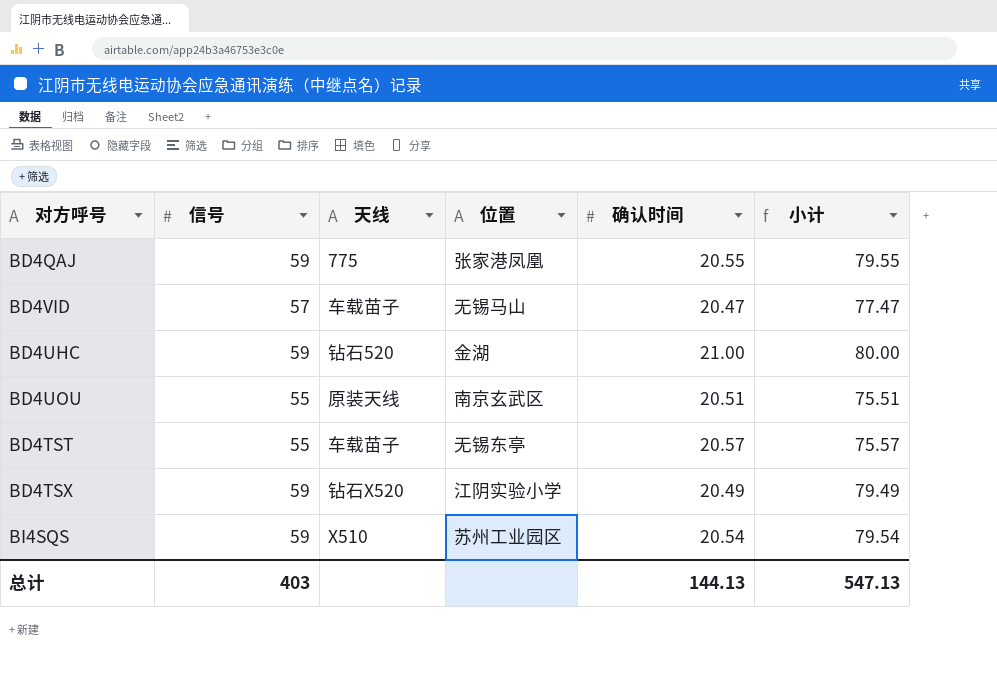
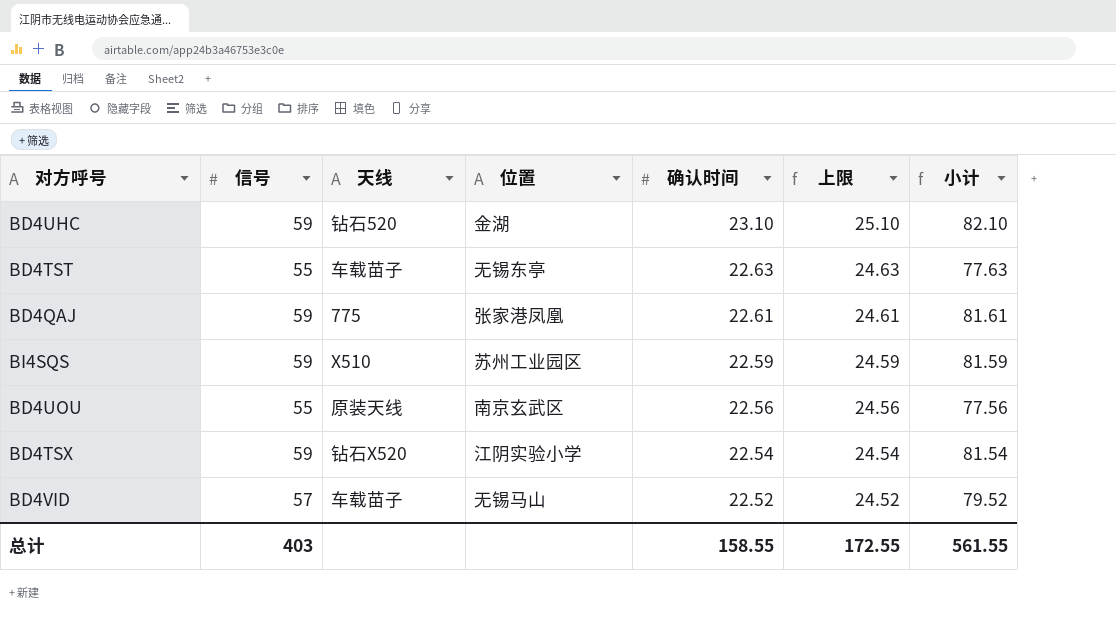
row order: none -> 确认时间 descending
column 上限 | formula: none -> [确认时间] + 2
BD4UHC | 确认时间: 21.00 -> 23.10
BD4UHC | 小计: 80.00 -> 82.10
BD4TST | 确认时间: 20.57 -> 22.63
BD4TST | 小计: 75.57 -> 77.63
BD4QAJ | 确认时间: 20.55 -> 22.61
BD4QAJ | 小计: 79.55 -> 81.61
BI4SQS | 确认时间: 20.54 -> 22.59
BI4SQS | 小计: 79.54 -> 81.59
BD4UOU | 确认时间: 20.51 -> 22.56
BD4UOU | 小计: 75.51 -> 77.56
BD4TSX | 确认时间: 20.49 -> 22.54
BD4TSX | 小计: 79.49 -> 81.54
BD4VID | 确认时间: 20.47 -> 22.52
BD4VID | 小计: 77.47 -> 79.52
总计 | 确认时间: 144.13 -> 158.55
总计 | 小计: 547.13 -> 561.55

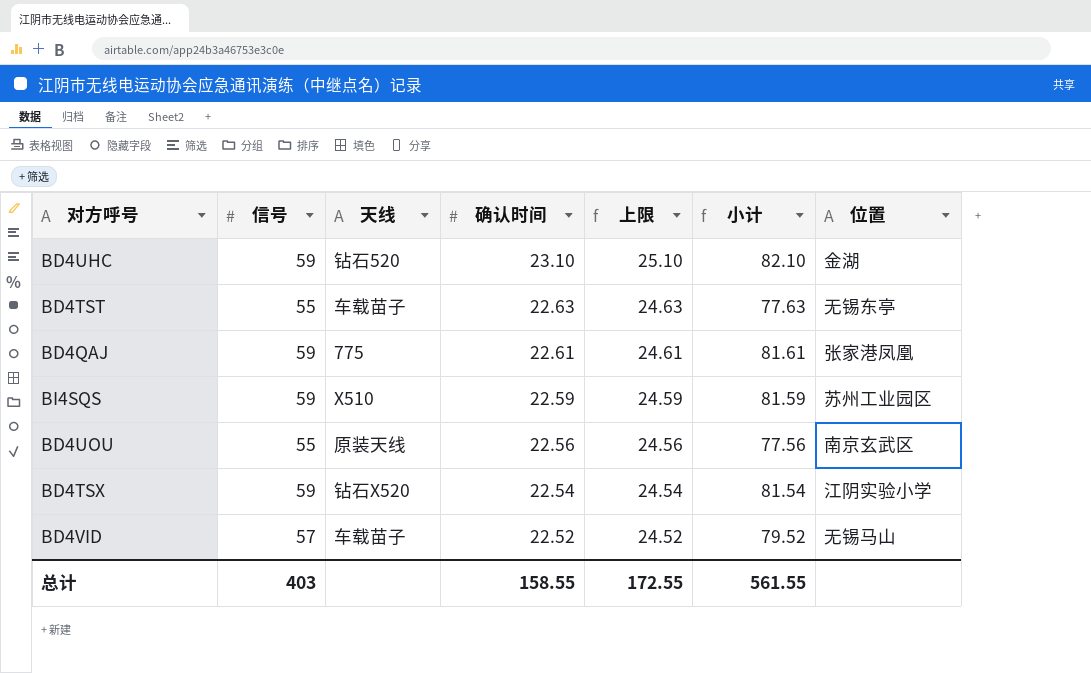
column 位置 | position: 4 -> 7

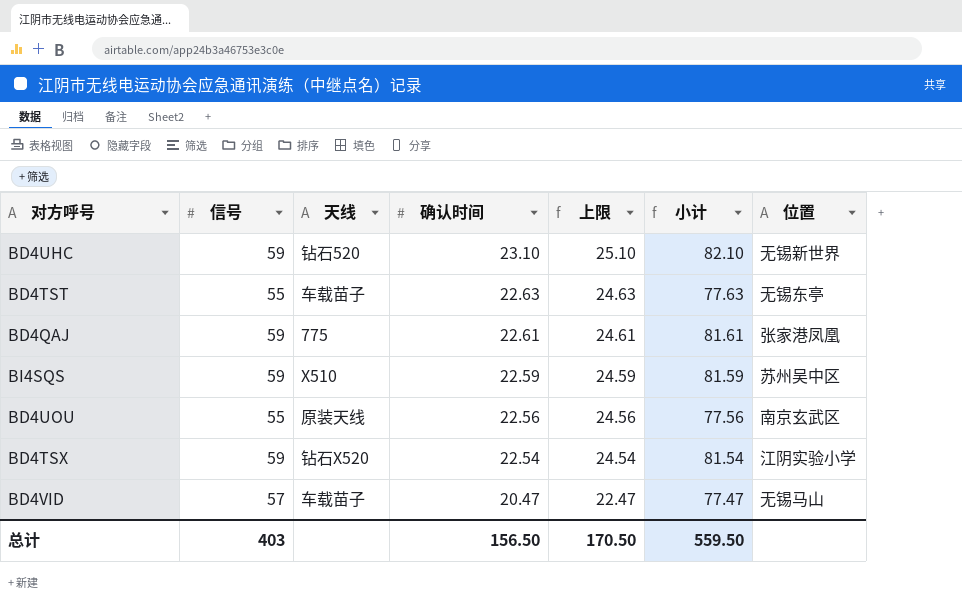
BD4UHC | 位置: 金湖 -> 无锡新世界
BI4SQS | 位置: 苏州工业园区 -> 苏州吴中区
BD4VID | 确认时间: 22.52 -> 20.47
BD4VID | 上限: 24.52 -> 22.47
BD4VID | 小计: 79.52 -> 77.47
总计 | 确认时间: 158.55 -> 156.50
总计 | 上限: 172.55 -> 170.50
总计 | 小计: 561.55 -> 559.50

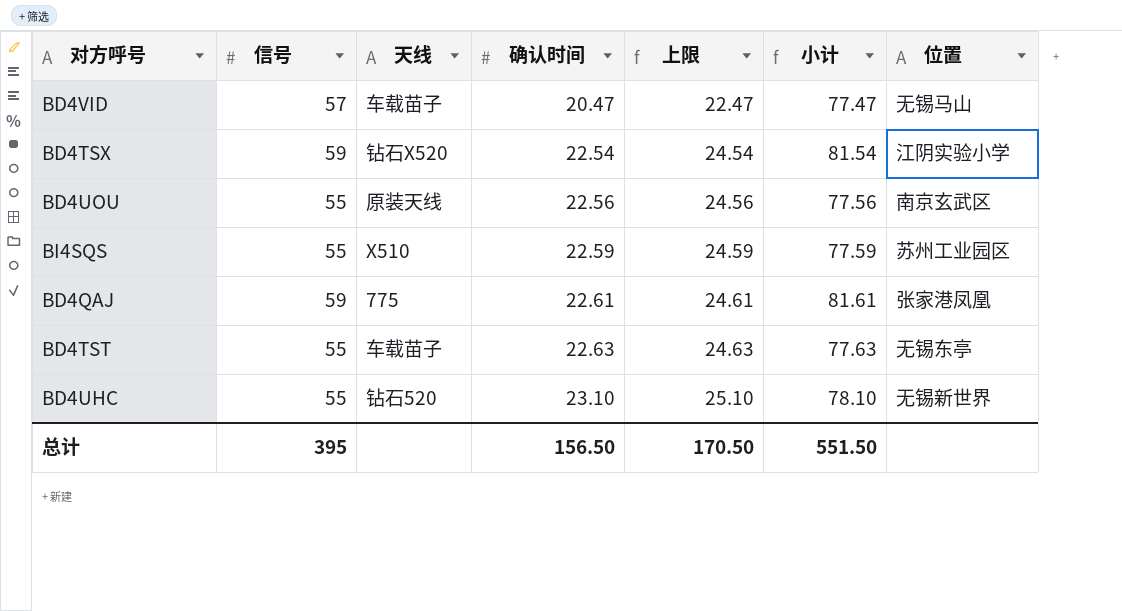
row order: 确认时间 descending -> 确认时间 ascending
BI4SQS | 信号: 59 -> 55
BI4SQS | 小计: 81.59 -> 77.59
BI4SQS | 位置: 苏州吴中区 -> 苏州工业园区
BD4UHC | 信号: 59 -> 55
BD4UHC | 小计: 82.10 -> 78.10
总计 | 信号: 403 -> 395
总计 | 小计: 559.50 -> 551.50

